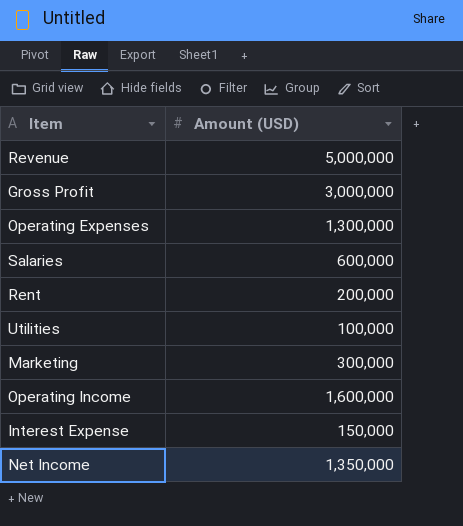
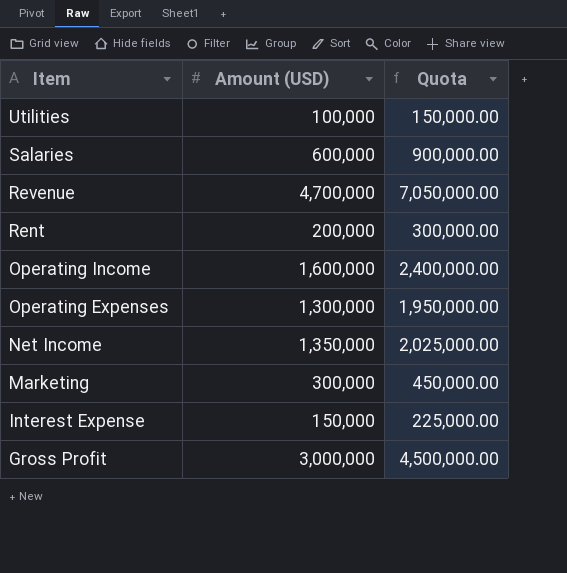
row order: none -> Item descending
column Quota | formula: none -> [Amount (USD)] * 1.5
Revenue | Amount (USD): 5,000,000 -> 4,700,000

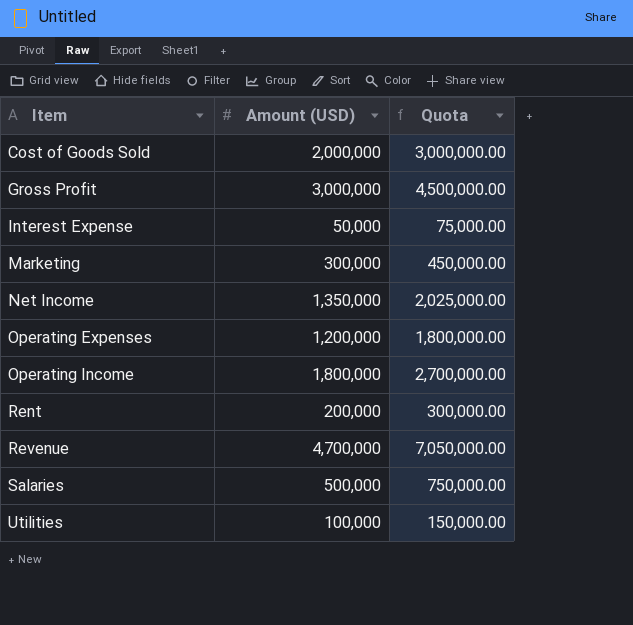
row order: Item descending -> Item ascending
row Cost of Goods Sold: none -> 2,000,000 | 3,000,000.00
Interest Expense | Amount (USD): 150,000 -> 50,000
Interest Expense | Quota: 225,000.00 -> 75,000.00
Operating Expenses | Amount (USD): 1,300,000 -> 1,200,000
Operating Expenses | Quota: 1,950,000.00 -> 1,800,000.00
Operating Income | Amount (USD): 1,600,000 -> 1,800,000
Operating Income | Quota: 2,400,000.00 -> 2,700,000.00
Salaries | Amount (USD): 600,000 -> 500,000
Salaries | Quota: 900,000.00 -> 750,000.00

